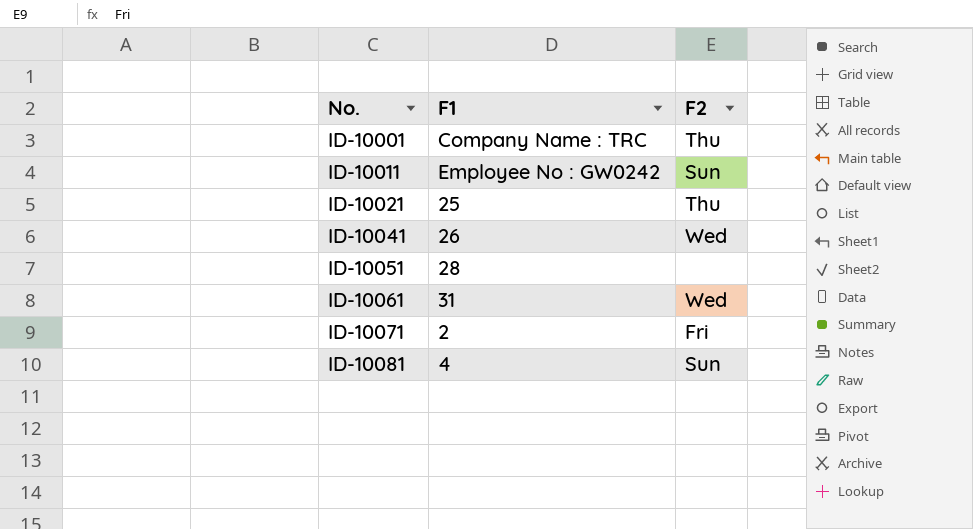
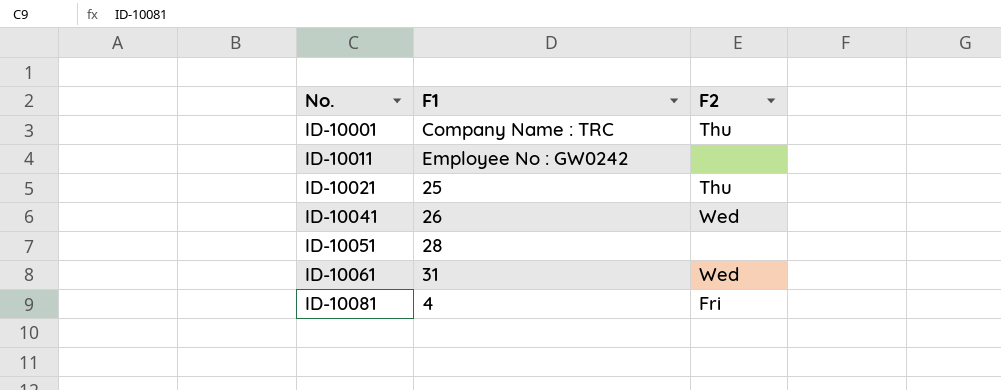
row ID-10071: 2 | Fri -> none
ID-10011 | F2: Sun -> none
ID-10081 | F2: Sun -> Fri

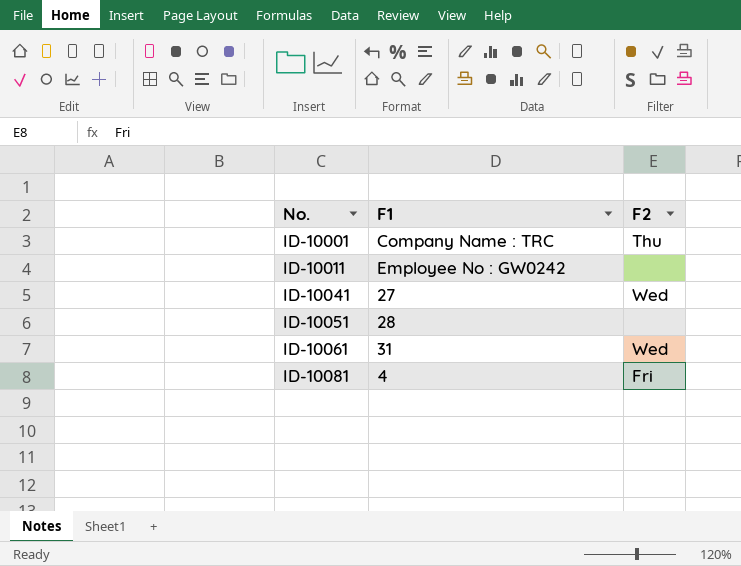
row ID-10021: 25 | Thu -> none
ID-10041 | F1: 26 -> 27

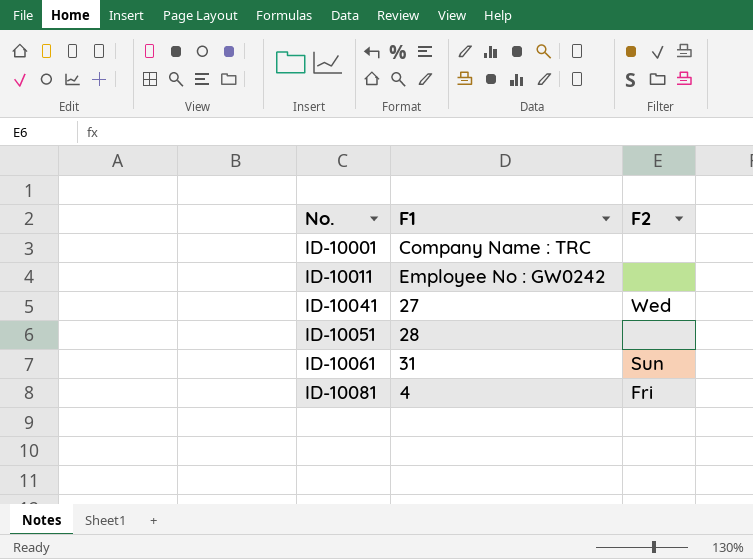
ID-10001 | F2: Thu -> none
ID-10061 | F2: Wed -> Sun

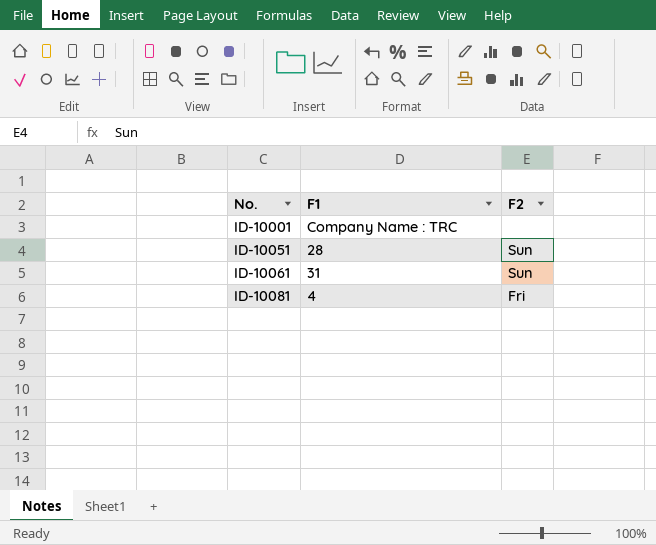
row ID-10011: Employee No : GW0242 | none -> none
row ID-10041: 27 | Wed -> none
ID-10051 | F2: none -> Sun

